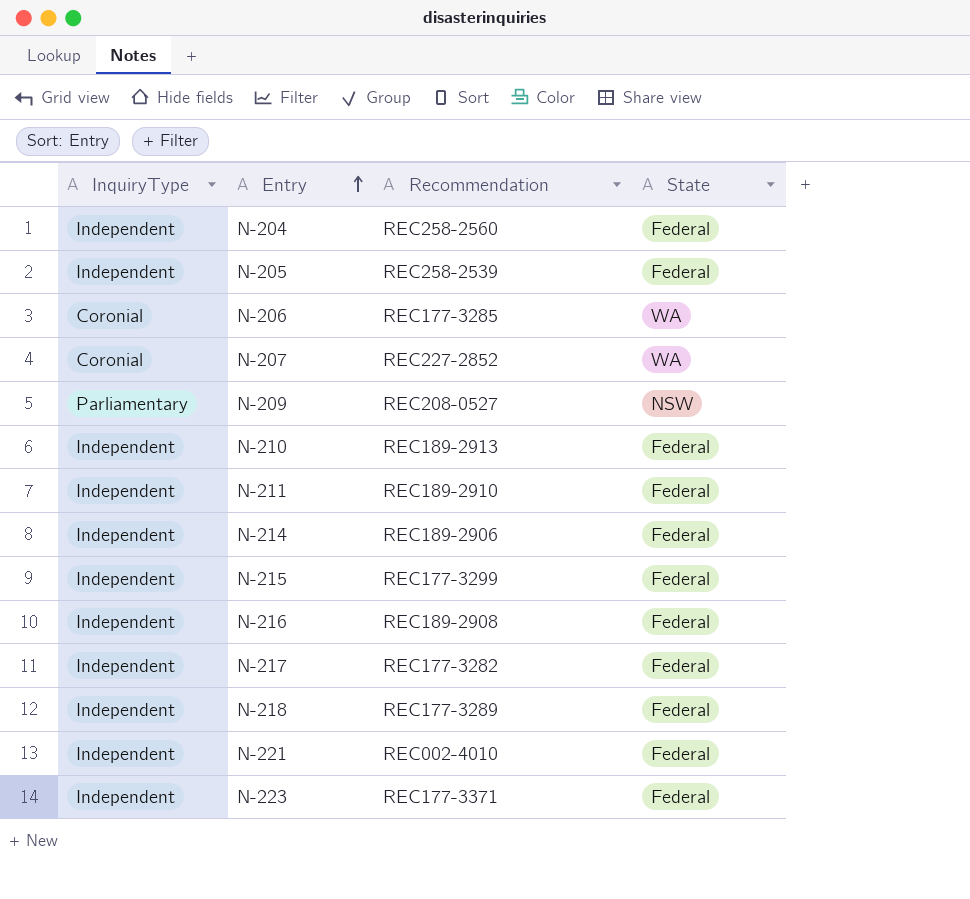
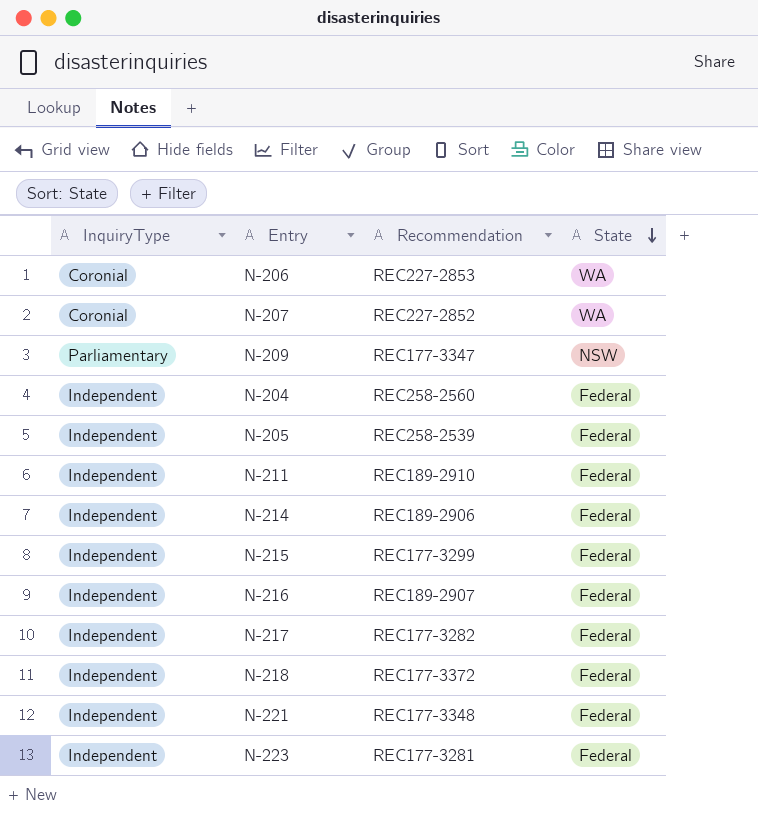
row order: Entry ascending -> State descending
row N-210: Independent | REC189-2913 | Federal -> none
N-206 | Recommendation: REC177-3285 -> REC227-2853
N-209 | Recommendation: REC208-0527 -> REC177-3347
N-216 | Recommendation: REC189-2908 -> REC189-2907
N-218 | Recommendation: REC177-3289 -> REC177-3372
N-221 | Recommendation: REC002-4010 -> REC177-3348
N-223 | Recommendation: REC177-3371 -> REC177-3281

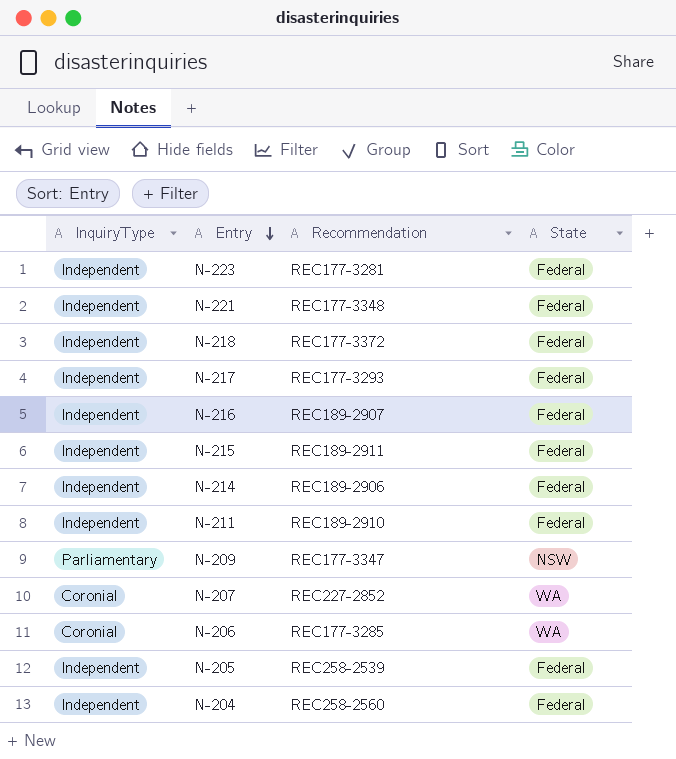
row order: State descending -> Entry descending
N-217 | Recommendation: REC177-3282 -> REC177-3293
N-215 | Recommendation: REC177-3299 -> REC189-2911
N-206 | Recommendation: REC227-2853 -> REC177-3285

